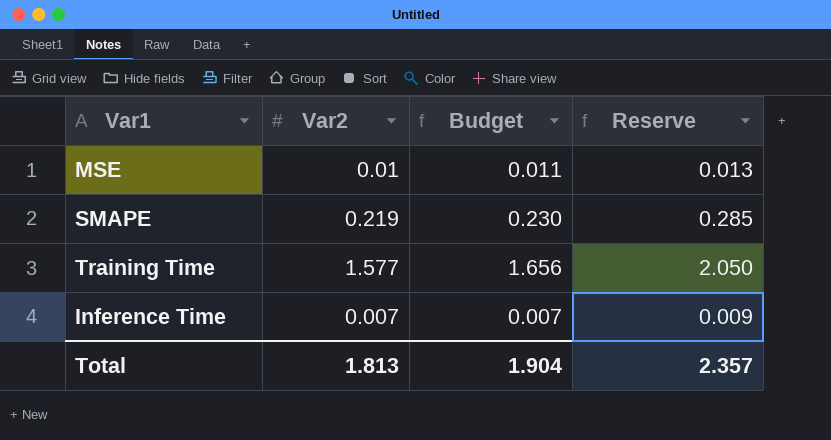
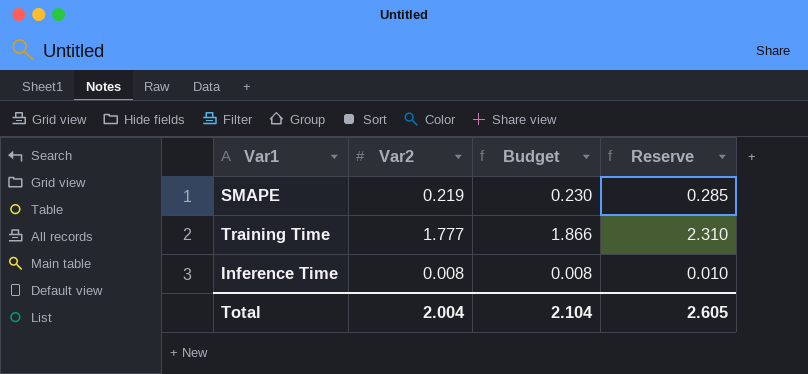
row MSE: 0.01 | 0.011 | 0.013 -> none
Training Time | Var2: 1.577 -> 1.777
Training Time | Budget: 1.656 -> 1.866
Training Time | Reserve: 2.050 -> 2.310
Inference Time | Var2: 0.007 -> 0.008
Inference Time | Budget: 0.007 -> 0.008
Inference Time | Reserve: 0.009 -> 0.010
Total | Var2: 1.813 -> 2.004
Total | Budget: 1.904 -> 2.104
Total | Reserve: 2.357 -> 2.605

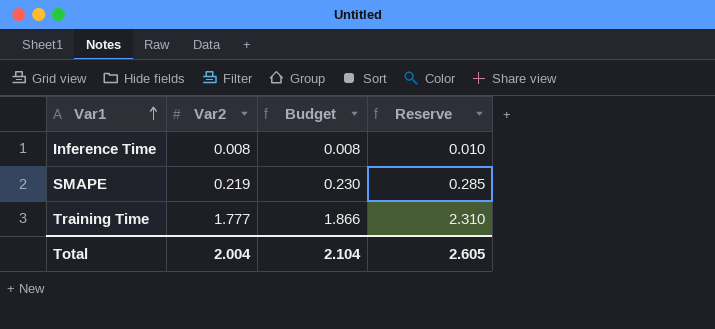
row order: none -> Var1 ascending

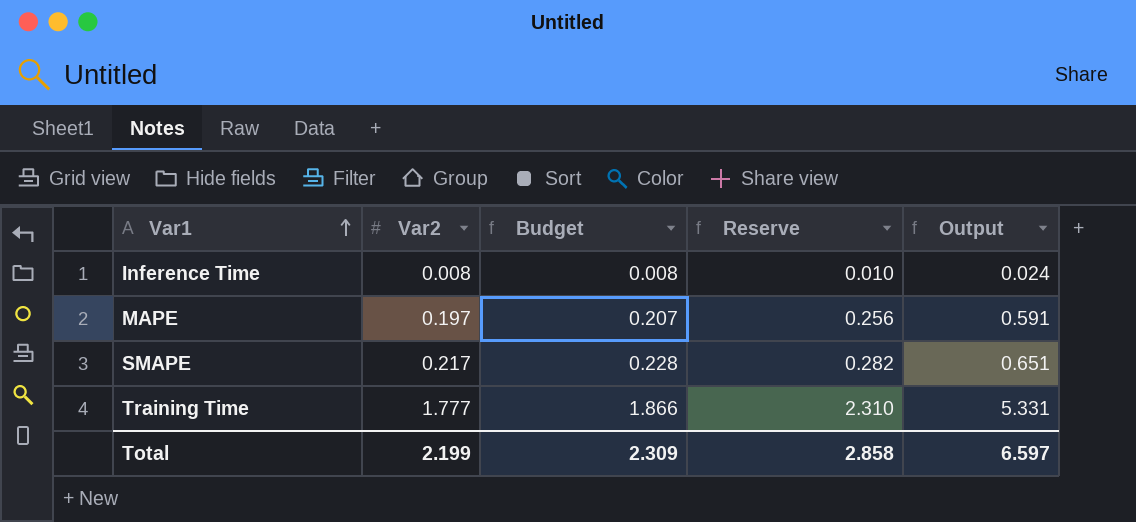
column Output | formula: none -> [Var2] * 3
row MAPE: none -> 0.197 | 0.207 | 0.256 | 0.591
SMAPE | Var2: 0.219 -> 0.217
SMAPE | Budget: 0.230 -> 0.228
SMAPE | Reserve: 0.285 -> 0.282
Total | Var2: 2.004 -> 2.199
Total | Budget: 2.104 -> 2.309
Total | Reserve: 2.605 -> 2.858

